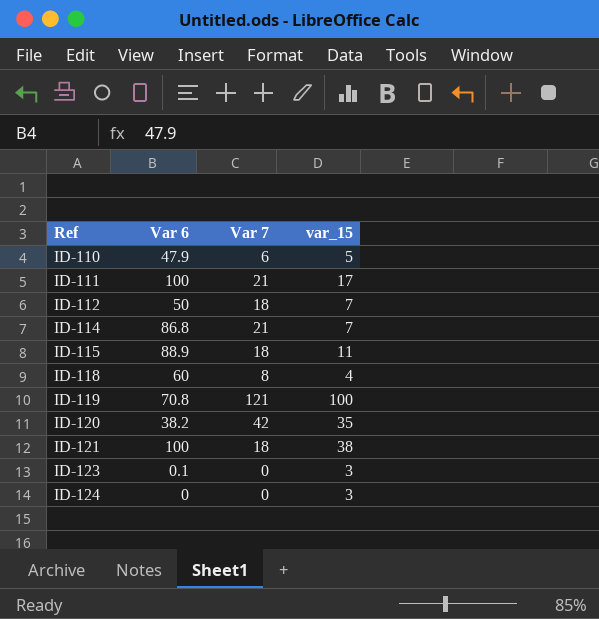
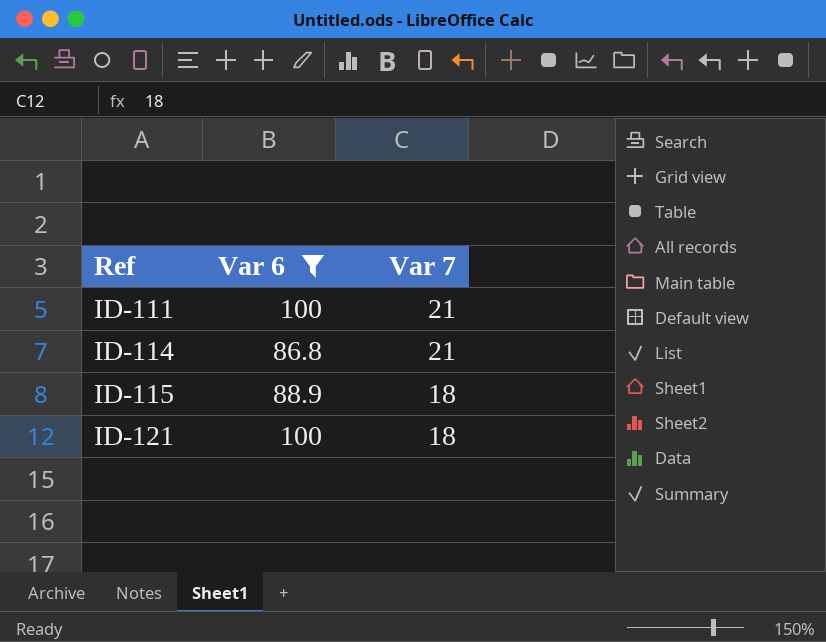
filter: none -> Var 6 >= 86.8
column var_15 | position: 4 -> none

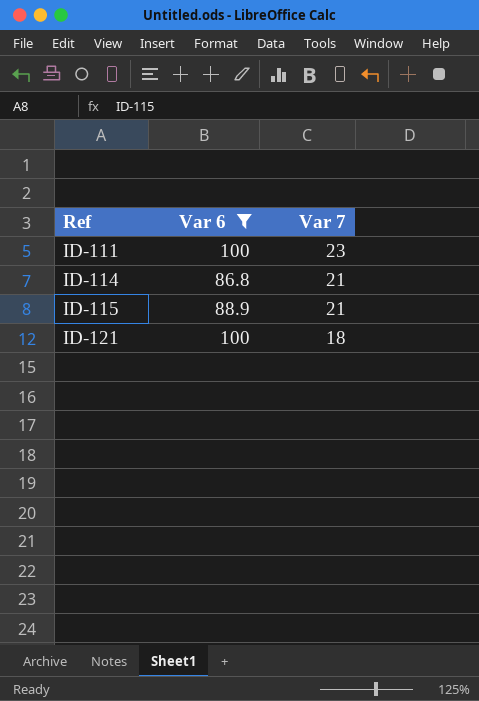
ID-111 | Var 7: 21 -> 23
ID-115 | Var 7: 18 -> 21

